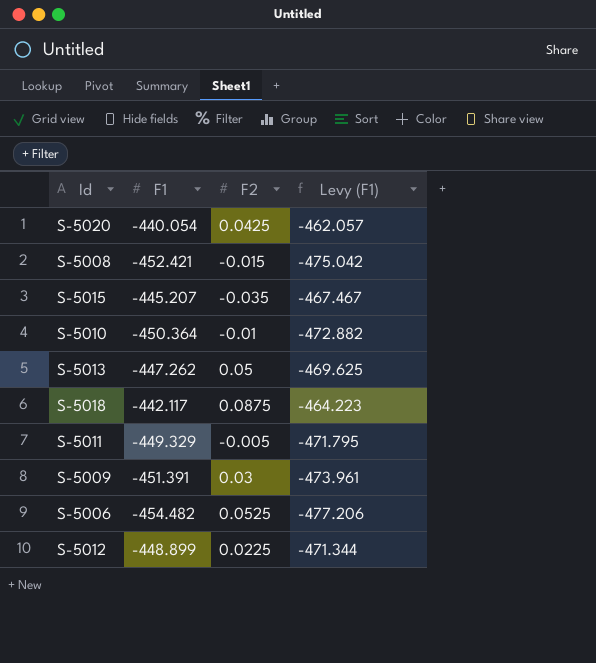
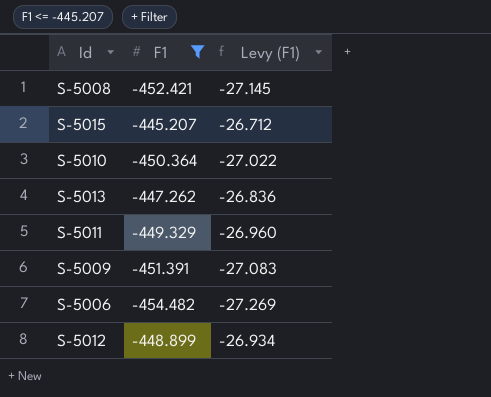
filter: none -> F1 <= -445.207
column F2 | position: 3 -> none
column Levy (F1) | formula: [F1] * 1.05 -> [F1] * 0.06

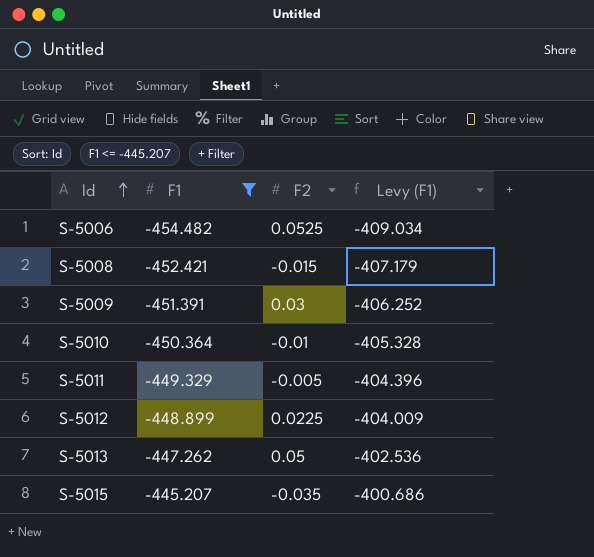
row order: none -> Id ascending
column F2 | position: none -> 3
column Levy (F1) | formula: [F1] * 0.06 -> [F1] * 0.9

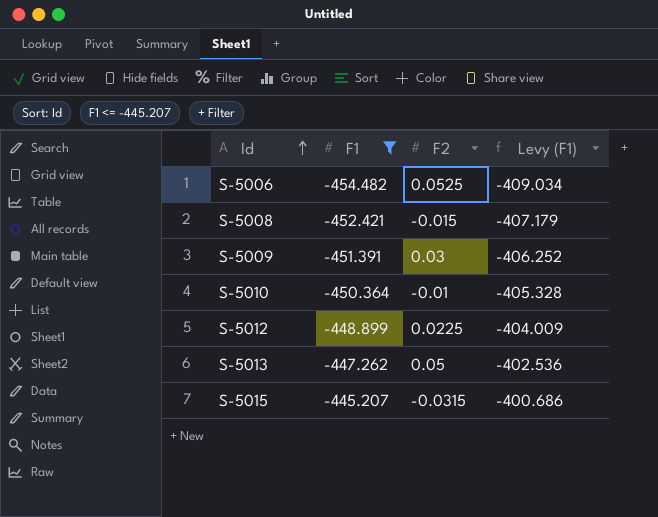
row S-5011: -449.329 | -0.005 | -404.396 -> none
S-5015 | F2: -0.035 -> -0.0315

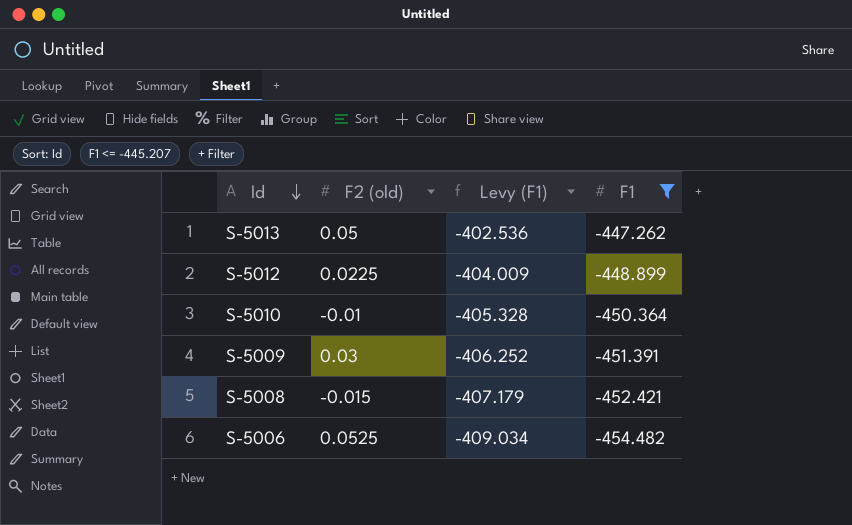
row order: Id ascending -> Id descending
column name: F2 -> F2 (old)
column F1 | position: 2 -> 4
row S-5015: -445.207 | -0.0315 | -400.686 -> none

